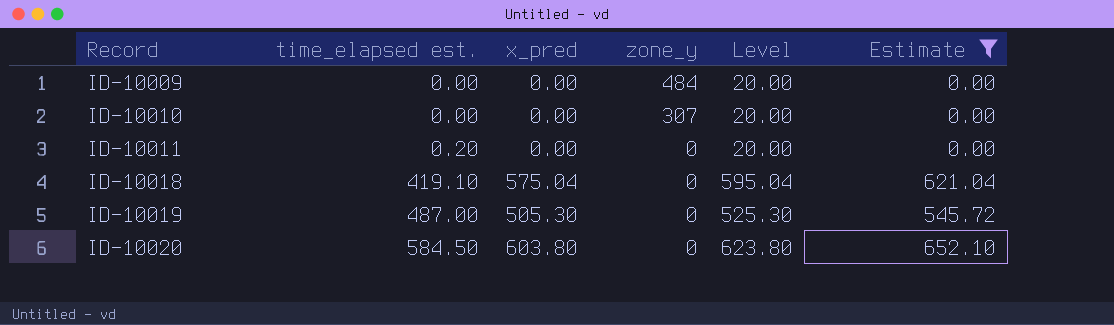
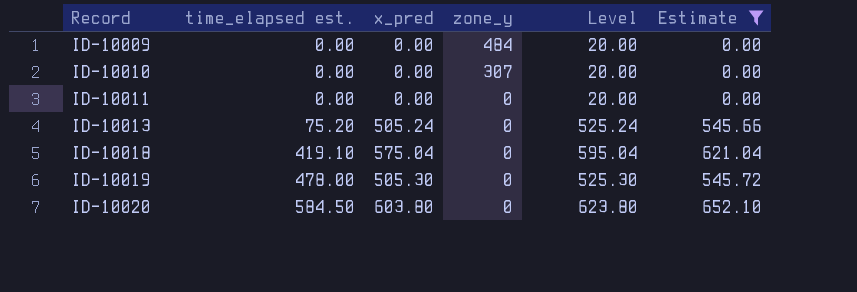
ID-10011 | time_elapsed est.: 0.20 -> 0.00
row ID-10013: none -> 75.20 | 505.24 | 0 | 525.24 | 545.66
ID-10019 | time_elapsed est.: 487.00 -> 478.00

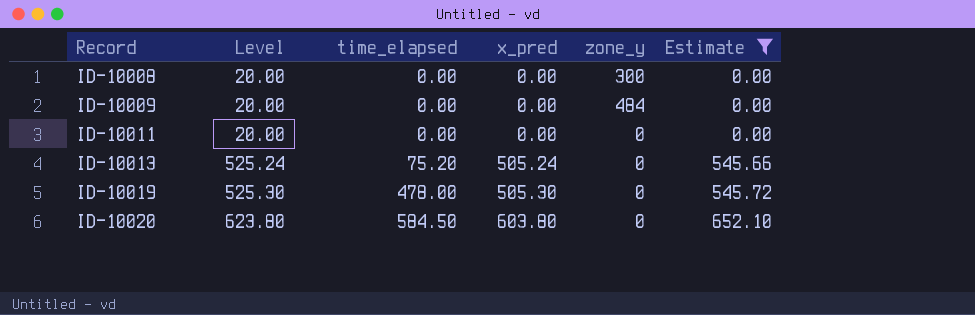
column Level | position: 5 -> 2
column name: time_elapsed est. -> time_elapsed
row ID-10010: 0.00 | 0.00 | 307 | 20.00 | 0.00 -> none
row ID-10018: 419.10 | 575.04 | 0 | 595.04 | 621.04 -> none
row ID-10008: none -> 20.00 | 0.00 | 0.00 | 300 | 0.00

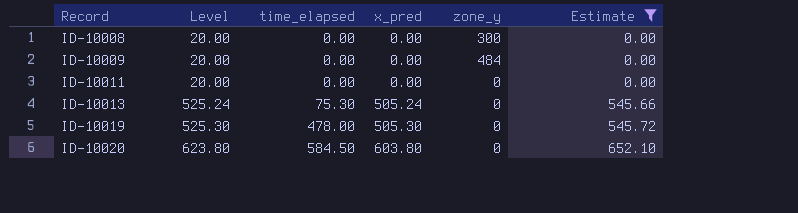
ID-10013 | time_elapsed: 75.20 -> 75.30

